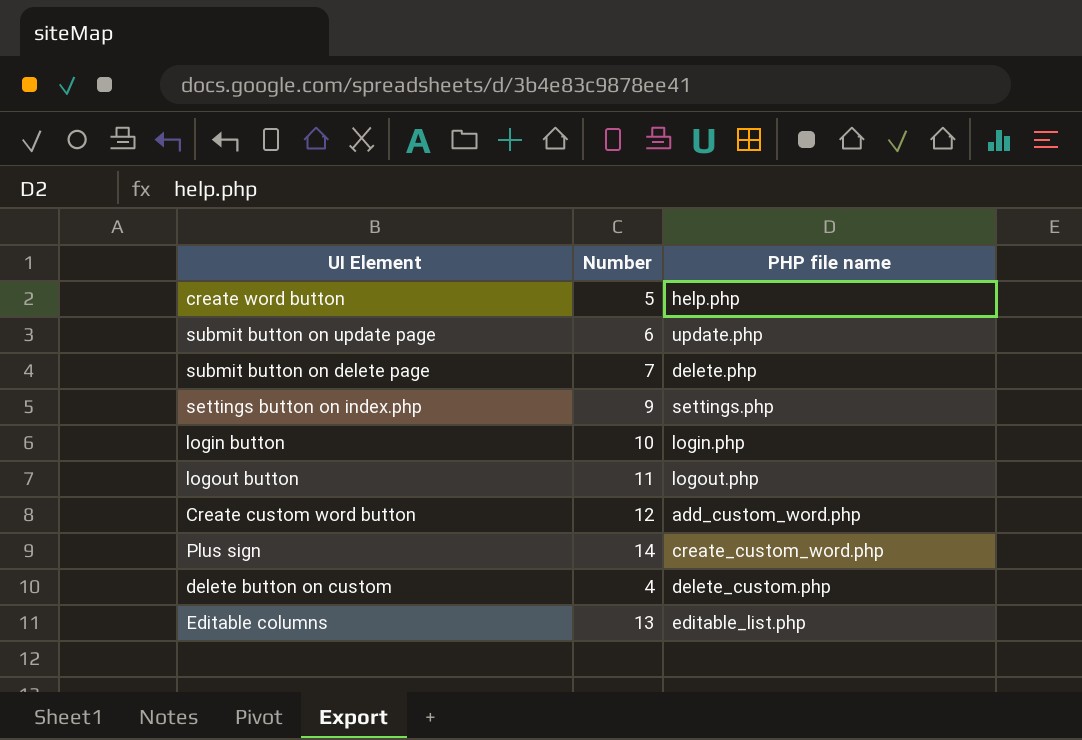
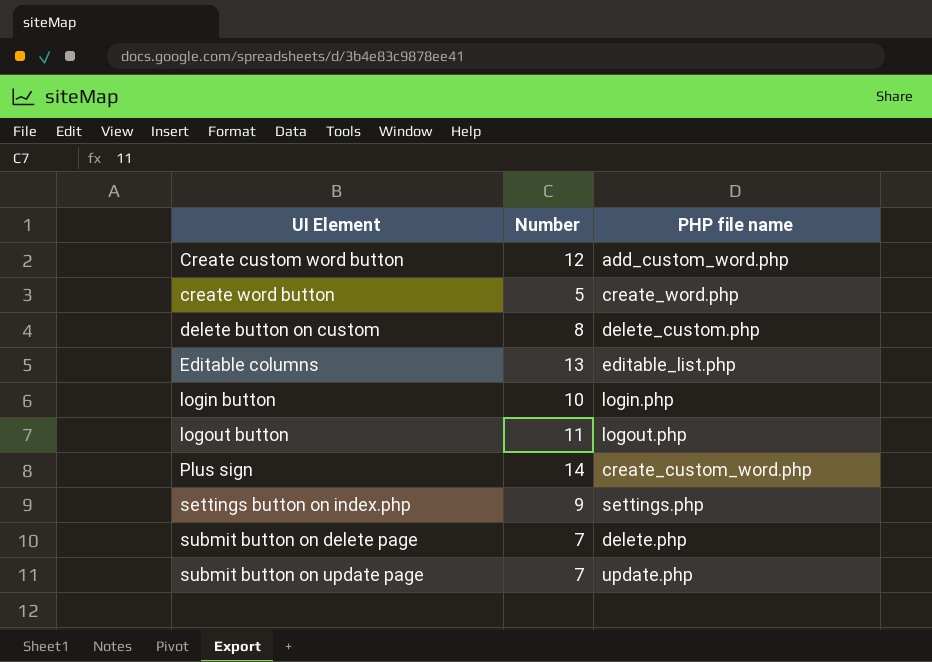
row order: none -> UI Element ascending
create word button | PHP file name: help.php -> create_word.php
delete button on custom | Number: 4 -> 8
submit button on update page | Number: 6 -> 7

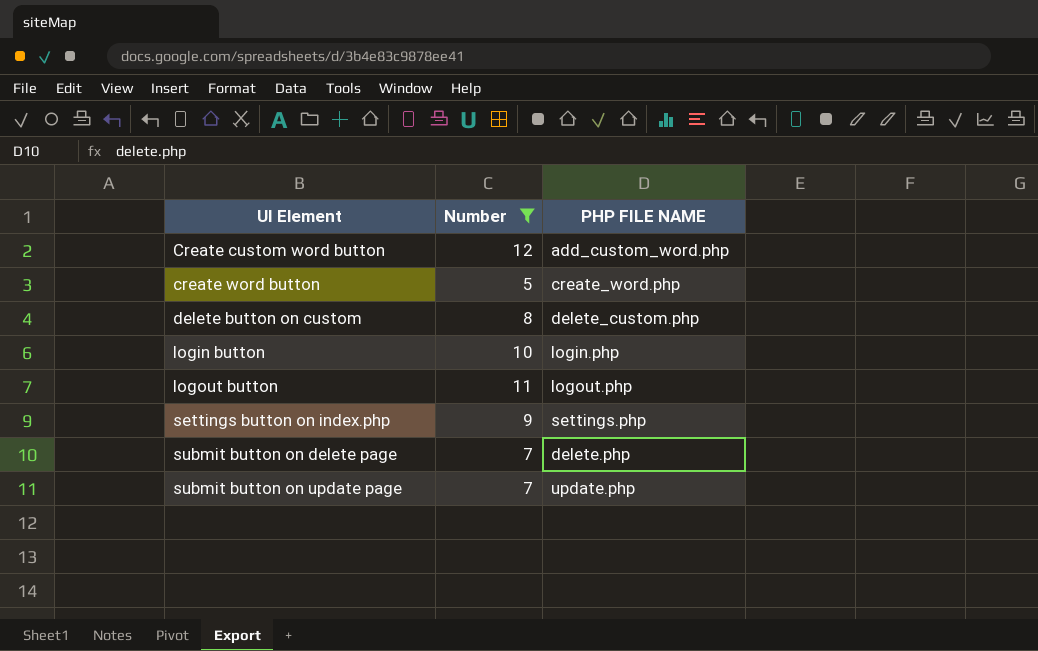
filter: none -> Number <= 12
column name: PHP file name -> PHP FILE NAME

